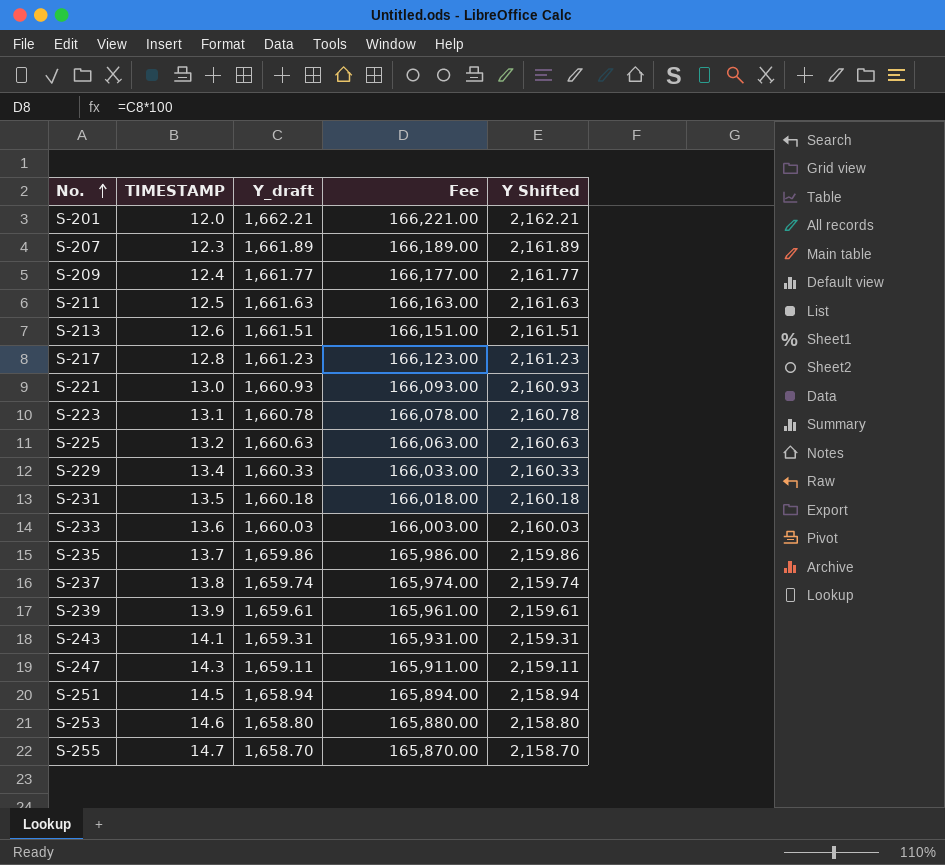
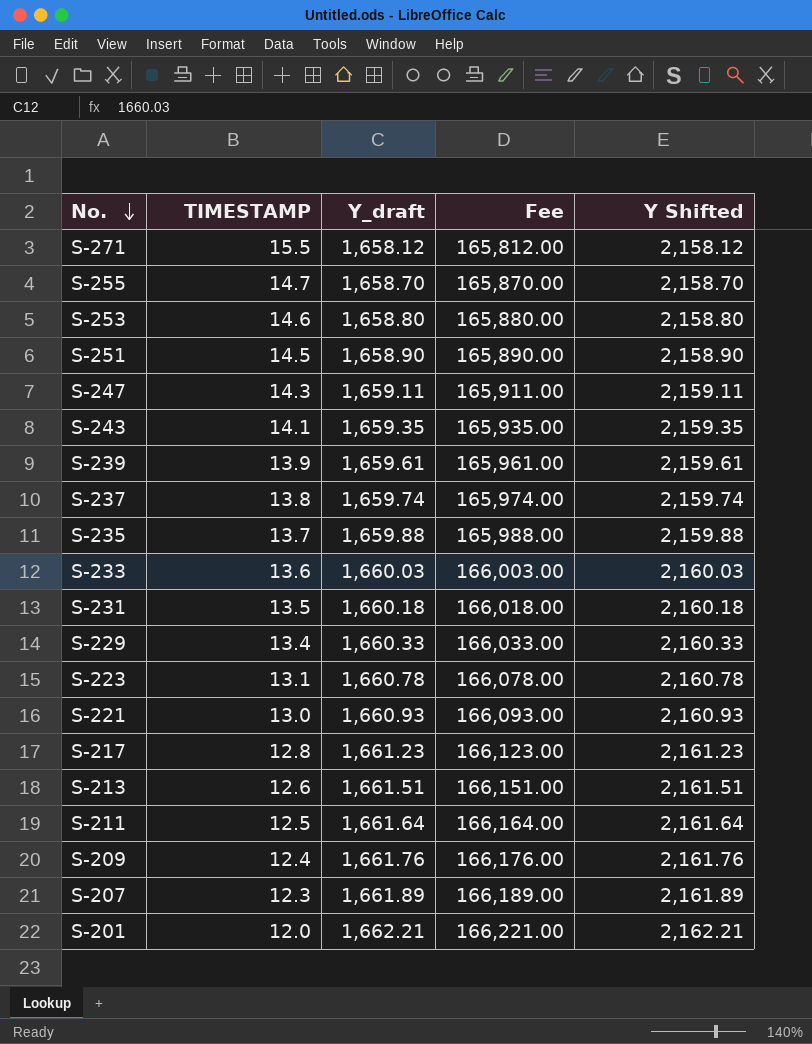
row order: No. ascending -> No. descending
row S-225: 13.2 | 1,660.63 | 166,063.00 | 2,160.63 -> none
row S-271: none -> 15.5 | 1,658.12 | 165,812.00 | 2,158.12
S-251 | Y_draft: 1,658.94 -> 1,658.90
S-251 | Fee: 165,894.00 -> 165,890.00
S-251 | Y Shifted: 2,158.94 -> 2,158.90
S-243 | Y_draft: 1,659.31 -> 1,659.35
S-243 | Fee: 165,931.00 -> 165,935.00
S-243 | Y Shifted: 2,159.31 -> 2,159.35
S-235 | Y_draft: 1,659.86 -> 1,659.88
S-235 | Fee: 165,986.00 -> 165,988.00
S-235 | Y Shifted: 2,159.86 -> 2,159.88
S-211 | Y_draft: 1,661.63 -> 1,661.64
S-211 | Fee: 166,163.00 -> 166,164.00
S-211 | Y Shifted: 2,161.63 -> 2,161.64
S-209 | Y_draft: 1,661.77 -> 1,661.76
S-209 | Fee: 166,177.00 -> 166,176.00
S-209 | Y Shifted: 2,161.77 -> 2,161.76

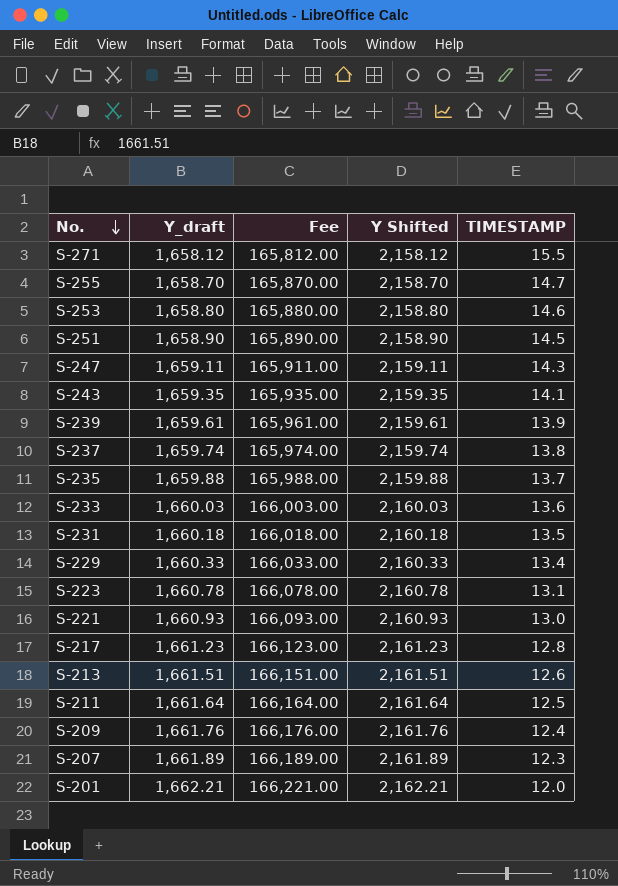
column TIMESTAMP | position: 2 -> 5

